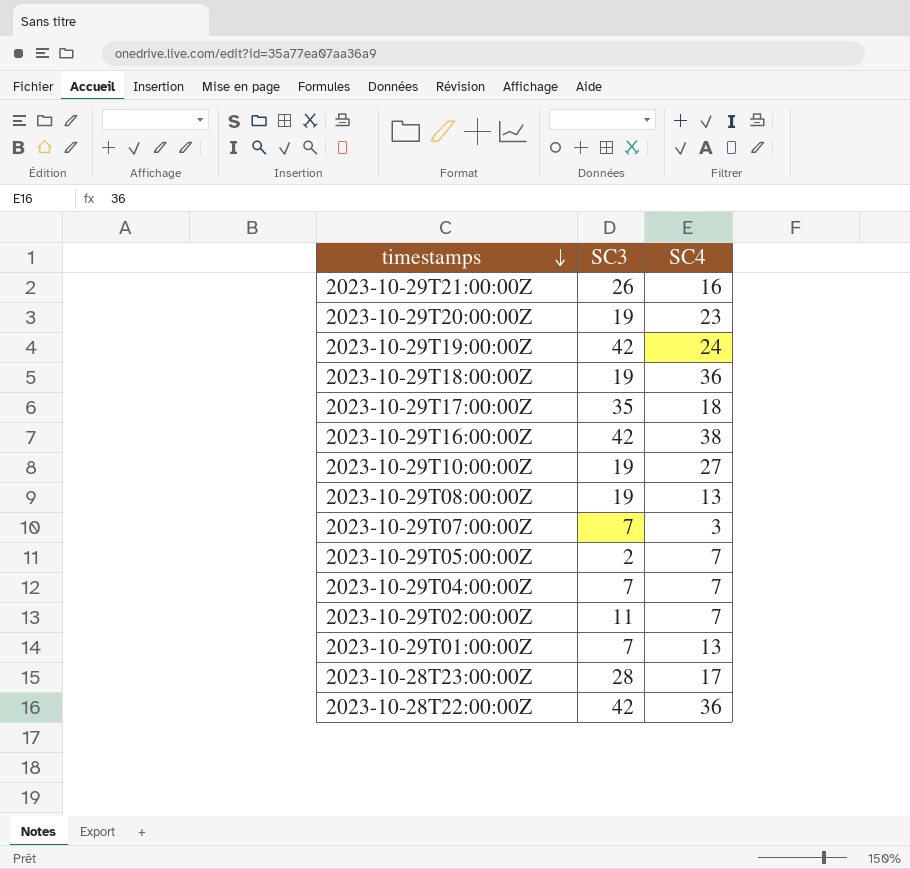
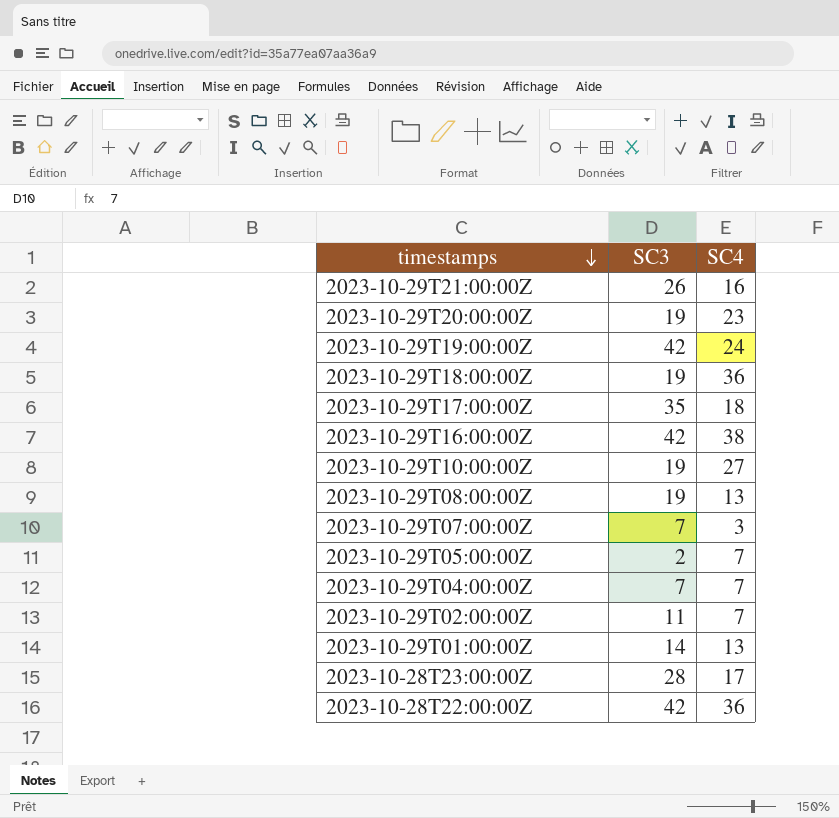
2023-10-29T01:00:00Z | SC3: 7 -> 14

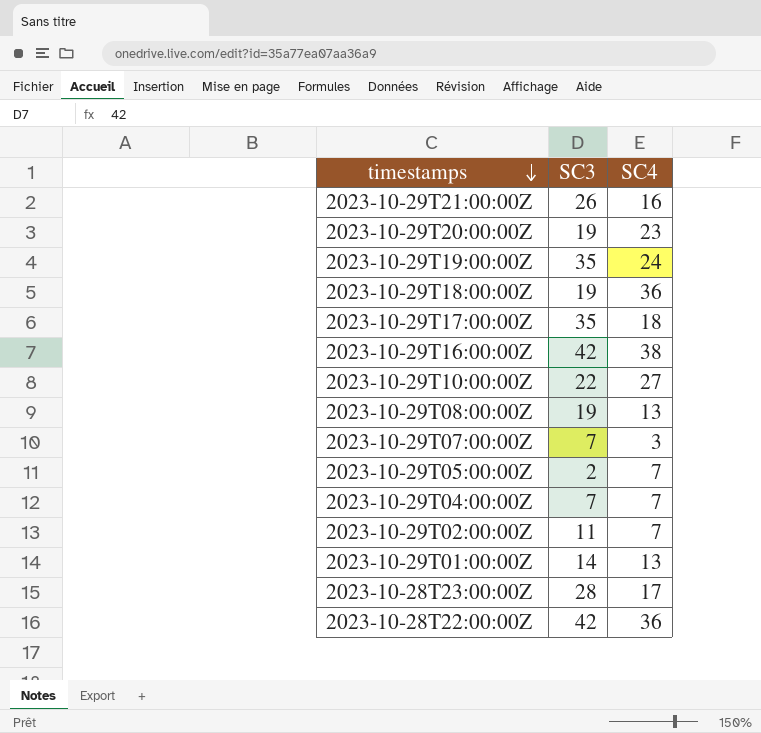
2023-10-29T19:00:00Z | SC3: 42 -> 35
2023-10-29T10:00:00Z | SC3: 19 -> 22

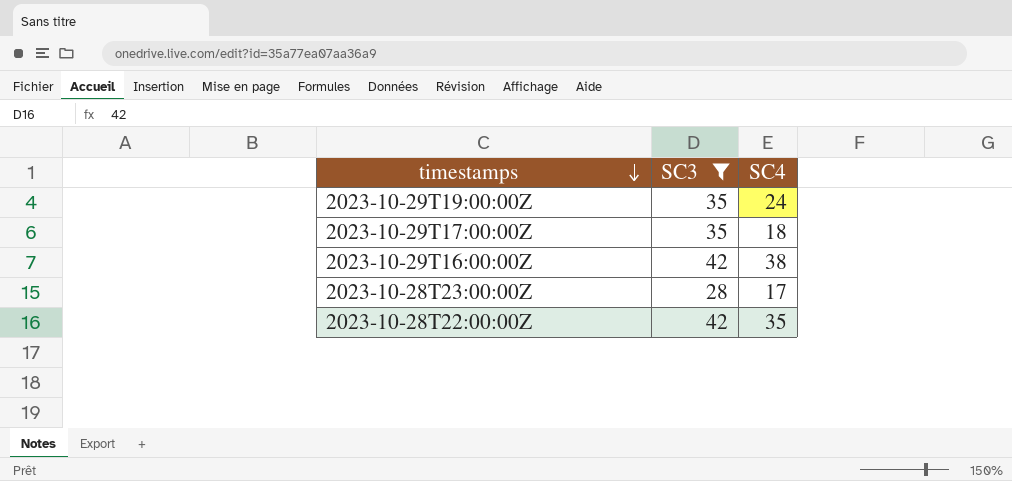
filter: none -> SC3 >= 28
2023-10-28T22:00:00Z | SC4: 36 -> 35

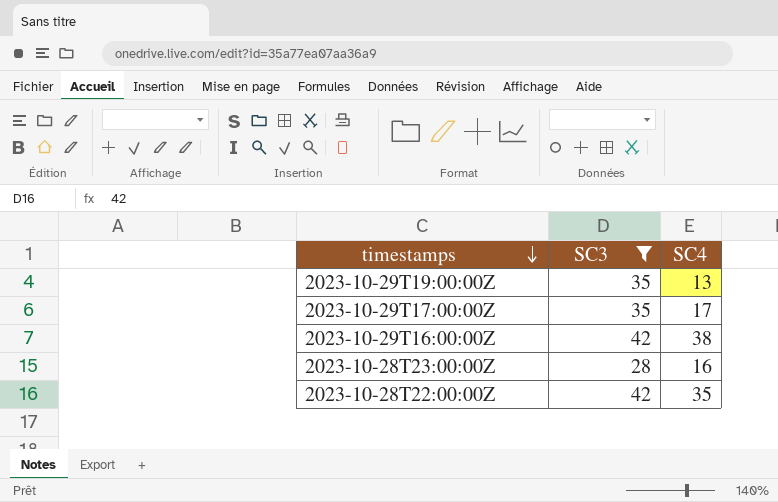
2023-10-29T19:00:00Z | SC4: 24 -> 13
2023-10-29T17:00:00Z | SC4: 18 -> 17
2023-10-28T23:00:00Z | SC4: 17 -> 16

